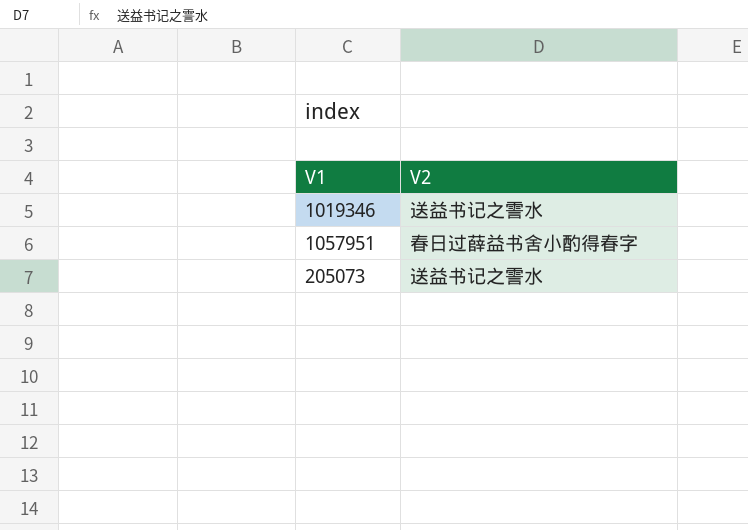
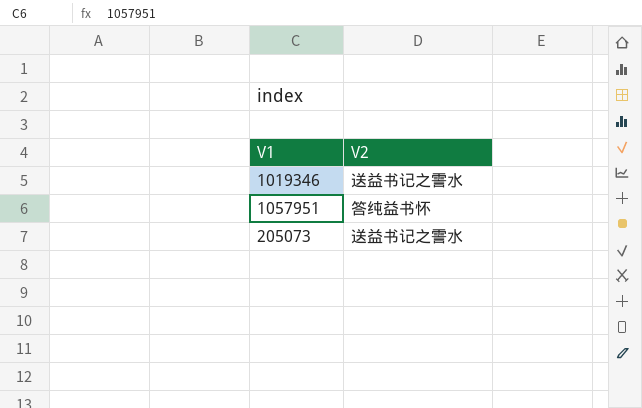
1057951 | V2: 春日过薛益书舍小酌得春字 -> 答纯益书怀

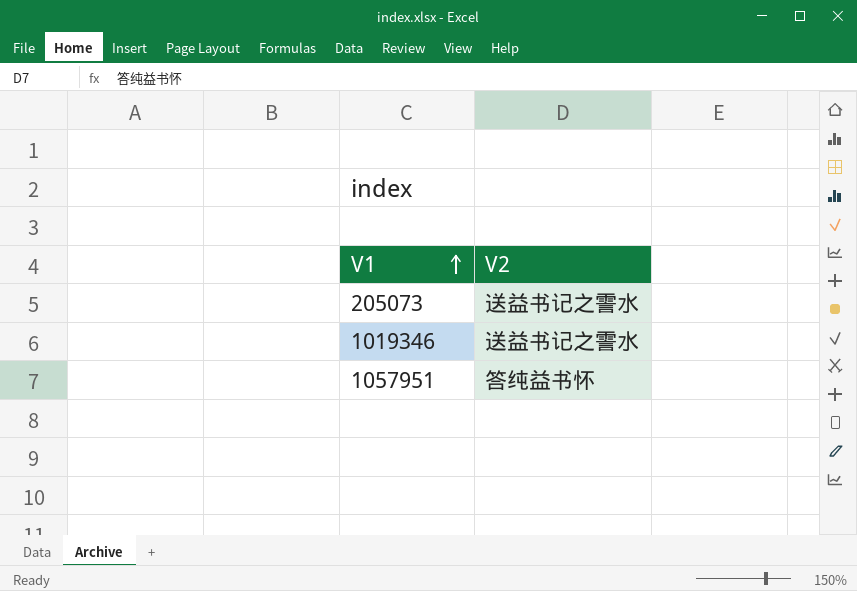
row order: none -> V1 ascending

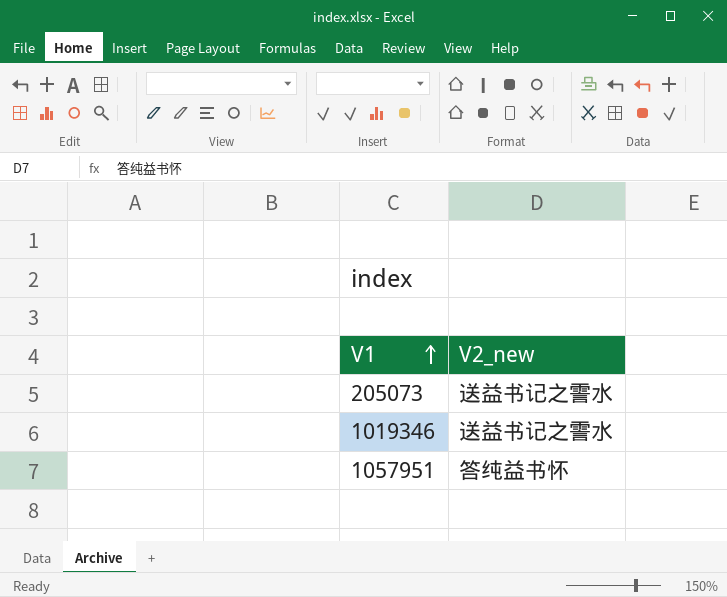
column name: V2 -> V2_new

